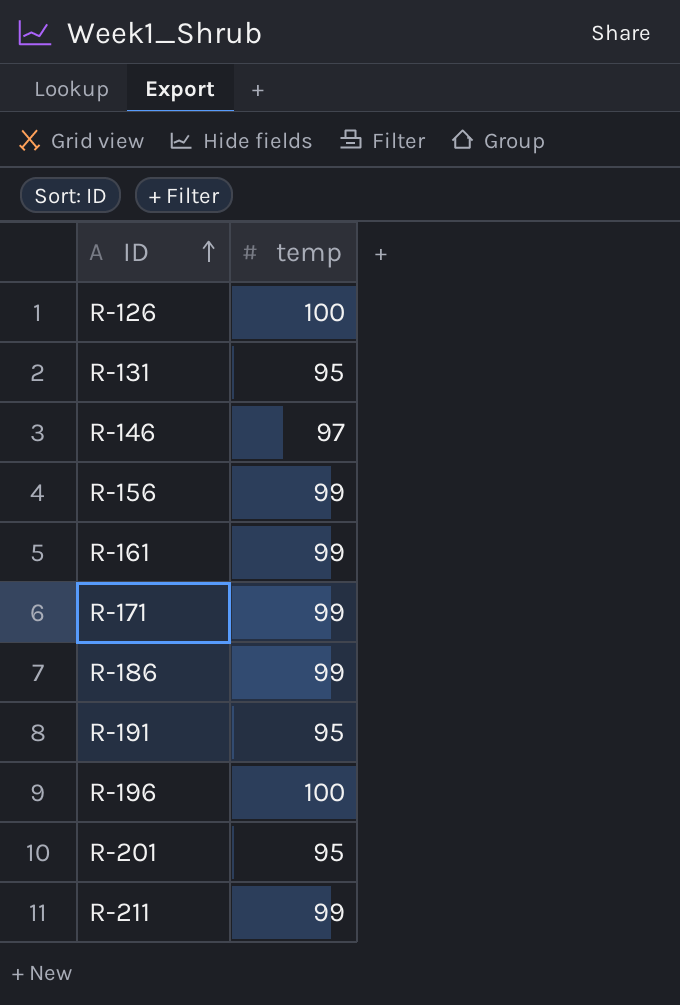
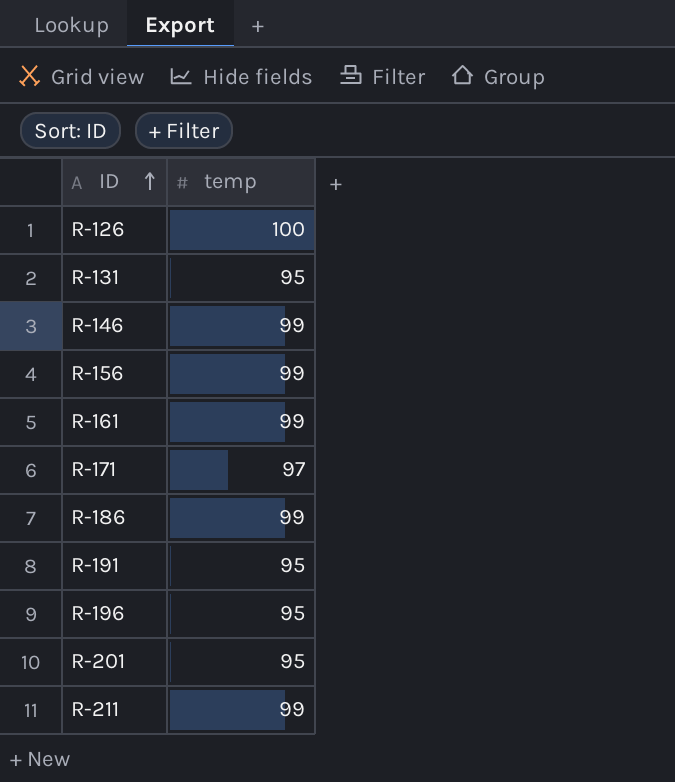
R-146 | temp: 97 -> 99
R-171 | temp: 99 -> 97
R-196 | temp: 100 -> 95

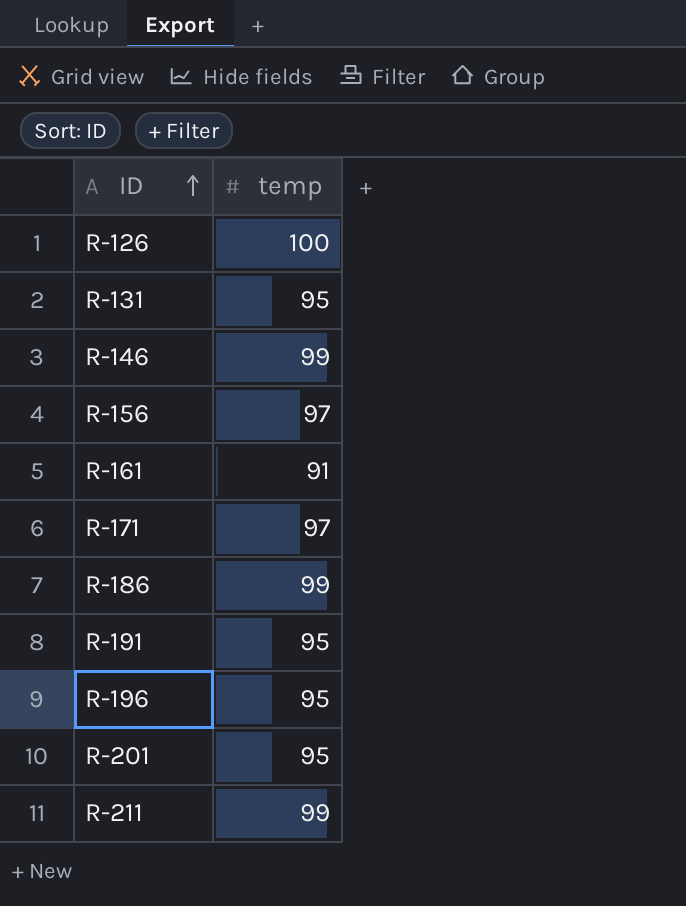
R-156 | temp: 99 -> 97
R-161 | temp: 99 -> 91

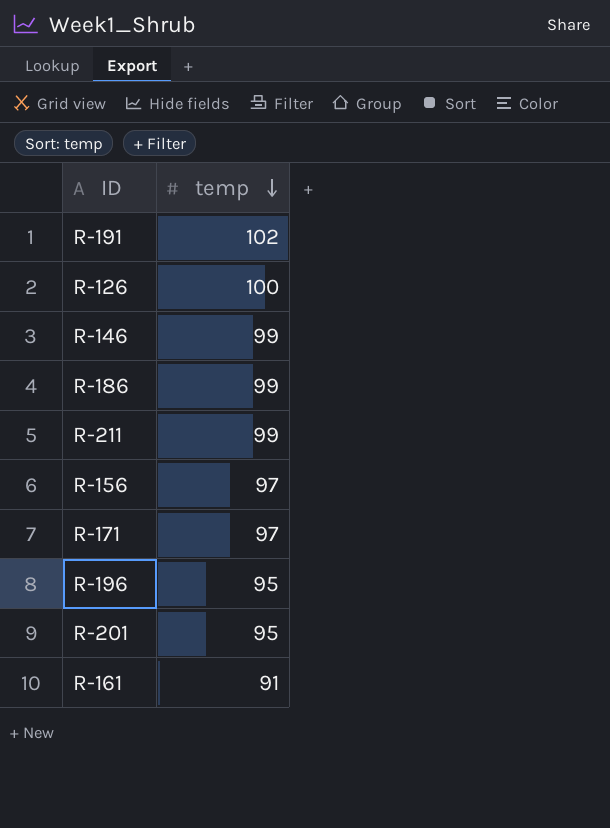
row order: ID ascending -> temp descending
row R-131: 95 -> none
R-191 | temp: 95 -> 102

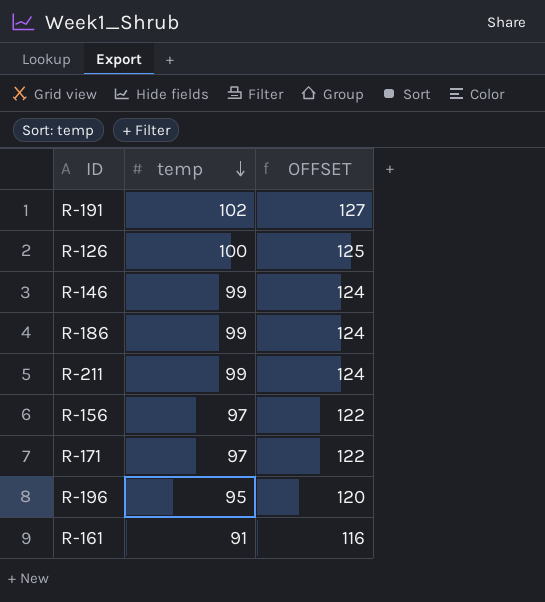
column OFFSET | formula: none -> [temp] + 25
row R-201: 95 -> none

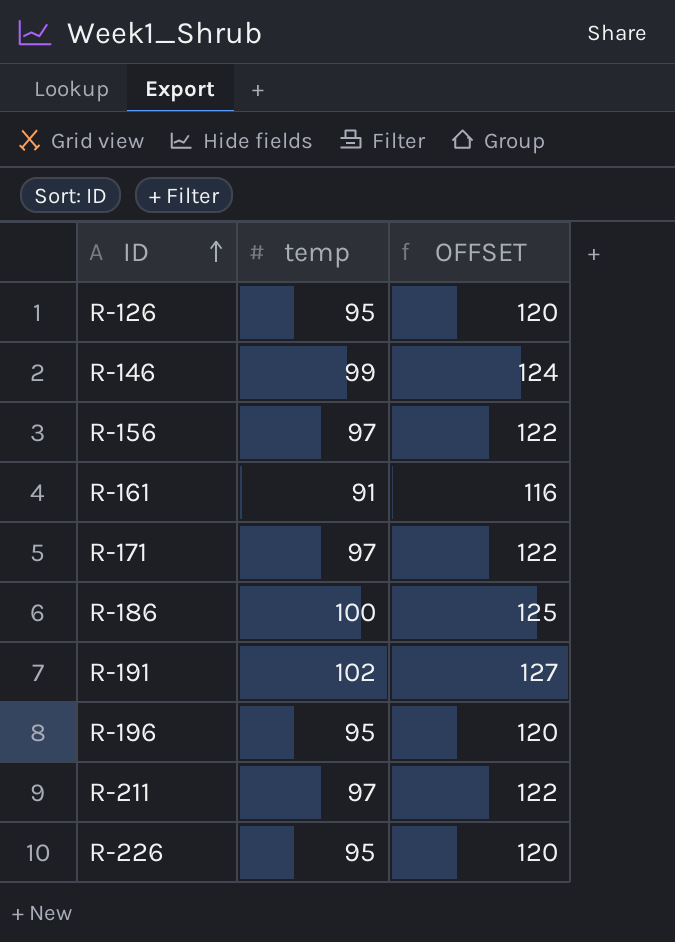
row order: temp descending -> ID ascending
R-126 | temp: 100 -> 95
R-126 | OFFSET: 125 -> 120
R-186 | temp: 99 -> 100
R-186 | OFFSET: 124 -> 125
R-211 | temp: 99 -> 97
R-211 | OFFSET: 124 -> 122
row R-226: none -> 95 | 120

